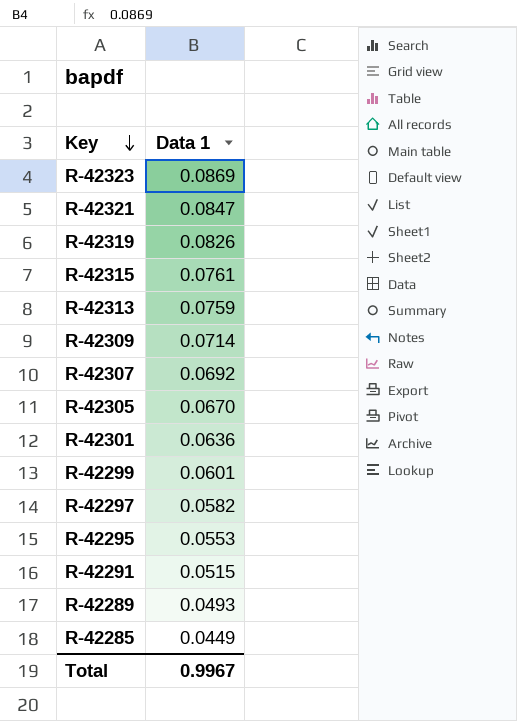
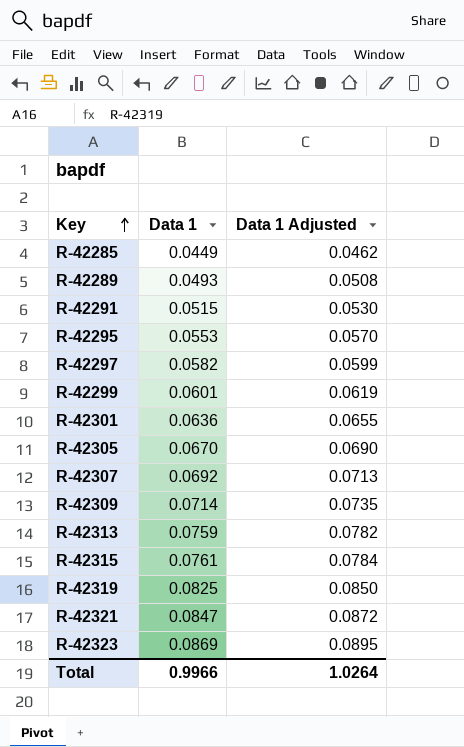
row order: Key descending -> Key ascending
column Data 1 Adjusted | formula: none -> [Data 1] * 1.03
R-42319 | Data 1: 0.0826 -> 0.0825
Total | Data 1: 0.9967 -> 0.9966

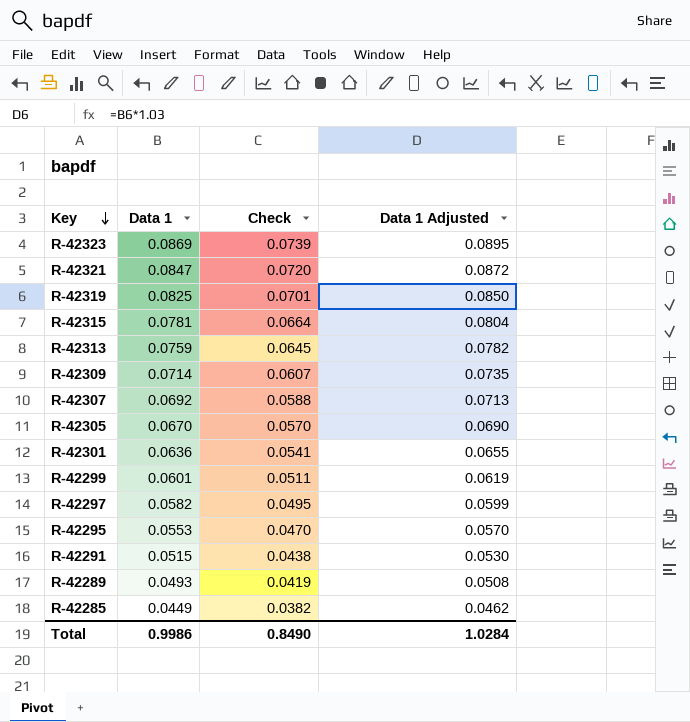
row order: Key ascending -> Key descending
column Check | formula: none -> [Data 1] * 0.85
R-42315 | Data 1: 0.0761 -> 0.0781
R-42315 | Data 1 Adjusted: 0.0784 -> 0.0804
Total | Data 1: 0.9966 -> 0.9986
Total | Data 1 Adjusted: 1.0264 -> 1.0284

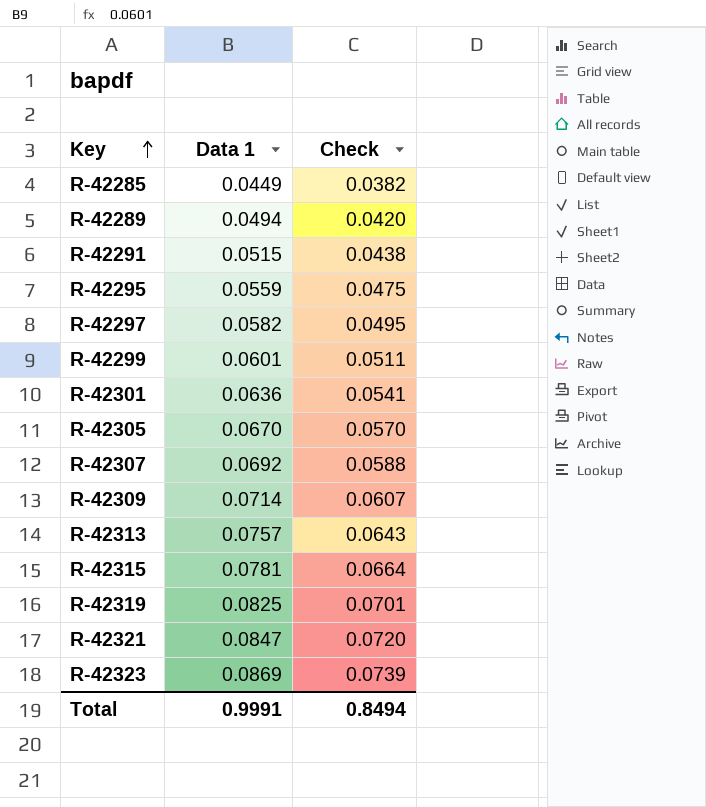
row order: Key descending -> Key ascending
column Data 1 Adjusted | formula: [Data 1] * 1.03 -> none
R-42289 | Data 1: 0.0493 -> 0.0494
R-42289 | Check: 0.0419 -> 0.0420
R-42295 | Data 1: 0.0553 -> 0.0559
R-42295 | Check: 0.0470 -> 0.0475
R-42313 | Data 1: 0.0759 -> 0.0757
R-42313 | Check: 0.0645 -> 0.0643
Total | Data 1: 0.9986 -> 0.9991
Total | Check: 0.8490 -> 0.8494

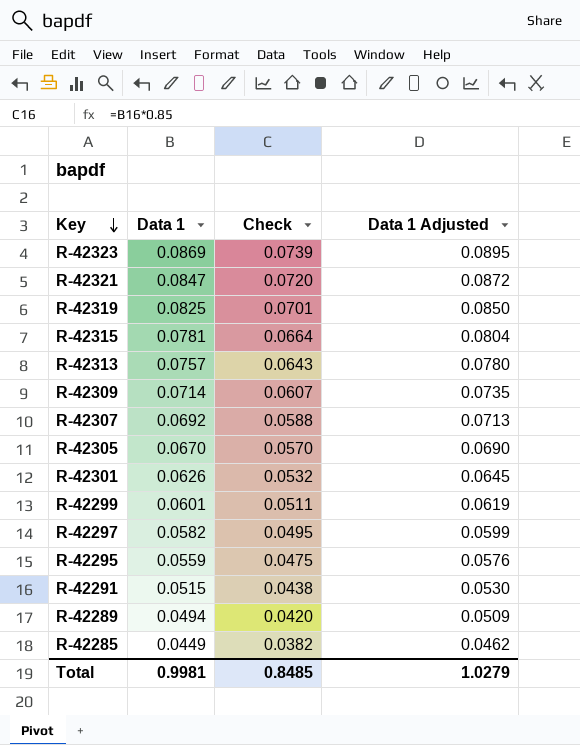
row order: Key ascending -> Key descending
column Data 1 Adjusted | formula: none -> [Data 1] * 1.03
R-42301 | Data 1: 0.0636 -> 0.0626
R-42301 | Check: 0.0541 -> 0.0532
Total | Data 1: 0.9991 -> 0.9981
Total | Check: 0.8494 -> 0.8485

